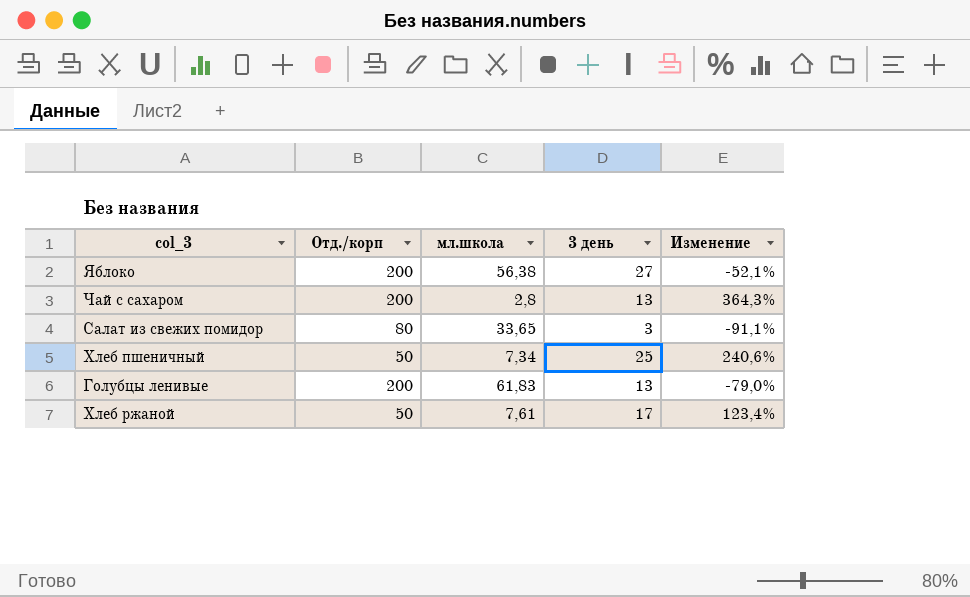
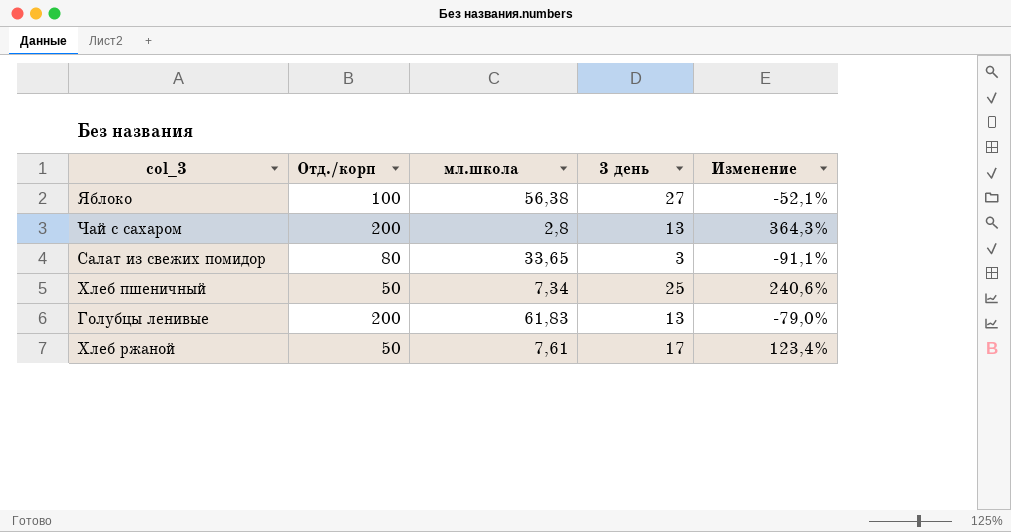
Яблоко | Отд./корп: 200 -> 100

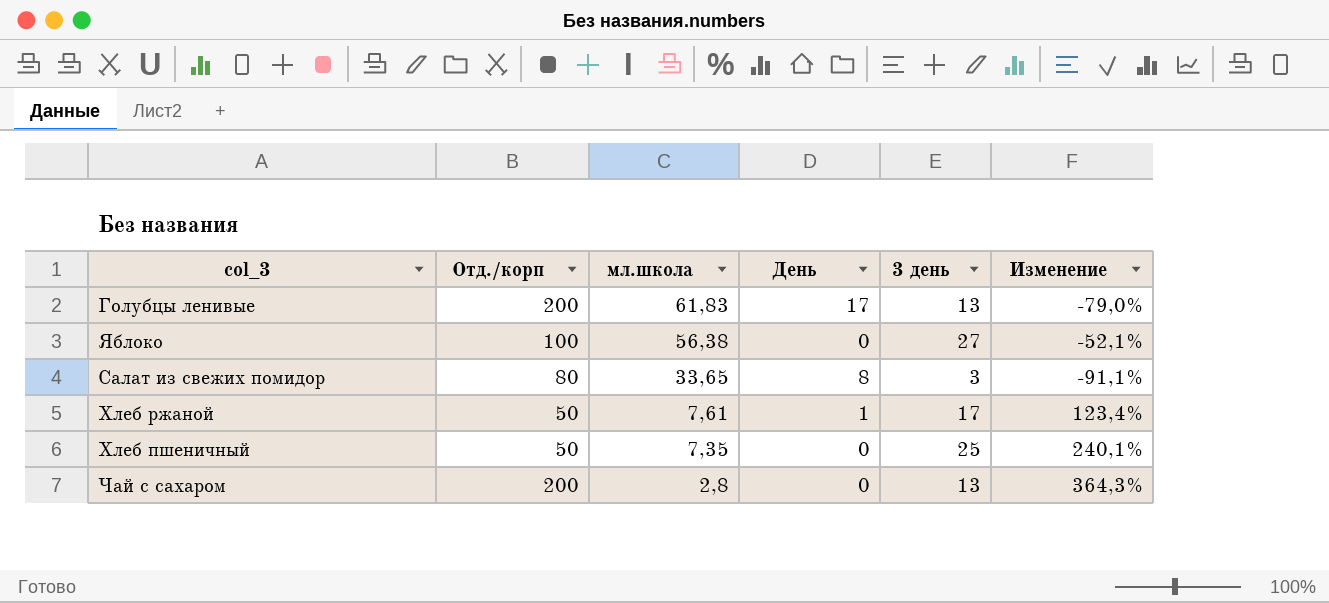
row order: none -> мл.школа descending
column День | position: none -> 4
Хлеб пшеничный | мл.школа: 7,34 -> 7,35
Хлеб пшеничный | Изменение: 240,6% -> 240,1%

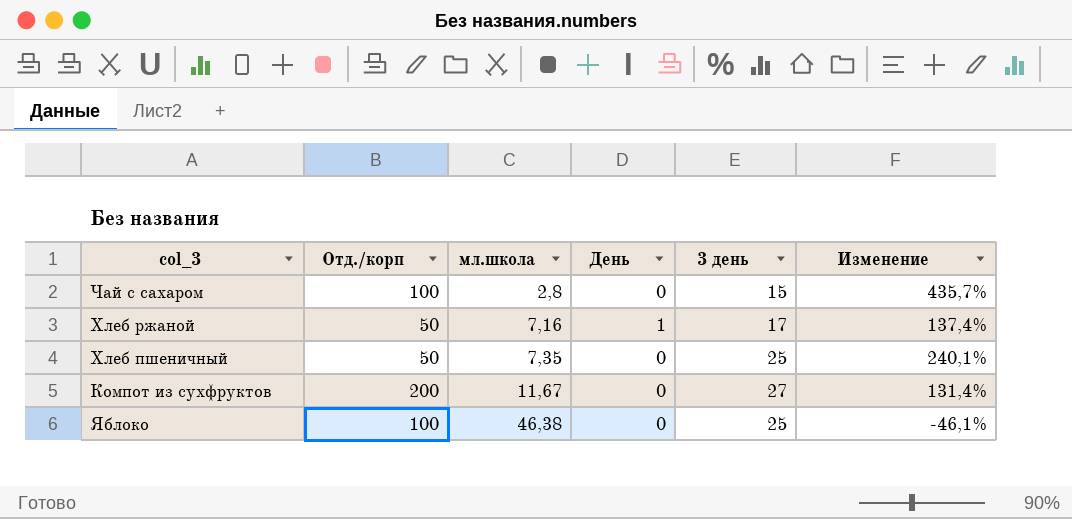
row order: мл.школа descending -> мл.школа ascending
row Голубцы ленивые: 200 | 61,83 | 17 | 13 | -79,0% -> none
row Салат из свежих помидор: 80 | 33,65 | 8 | 3 | -91,1% -> none
Чай с сахаром | Отд./корп: 200 -> 100
Чай с сахаром | 3 день: 13 -> 15
Чай с сахаром | Изменение: 364,3% -> 435,7%
Хлеб ржаной | мл.школа: 7,61 -> 7,16
Хлеб ржаной | Изменение: 123,4% -> 137,4%
row Компот из сухфруктов: none -> 200 | 11,67 | 0 | 27 | 131,4%
Яблоко | мл.школа: 56,38 -> 46,38
Яблоко | 3 день: 27 -> 25
Яблоко | Изменение: -52,1% -> -46,1%

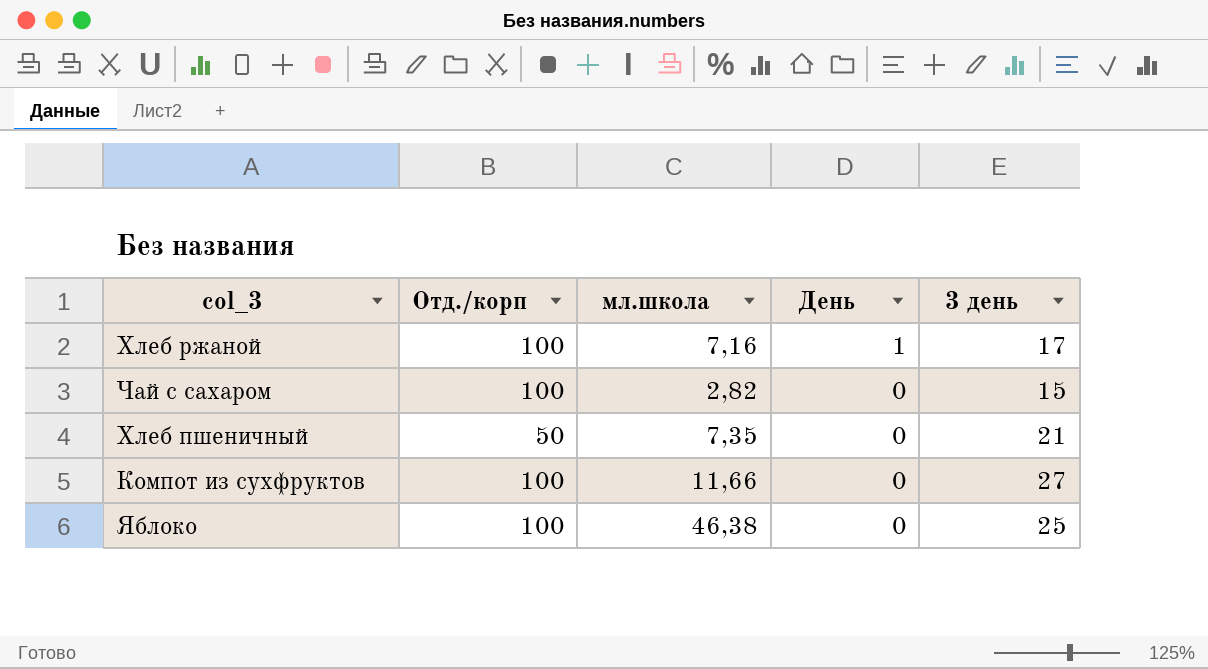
row order: мл.школа ascending -> День descending
column Изменение | formula: ([3 день] - [мл.школа]) / [мл.школа] -> none
Хлеб ржаной | Отд./корп: 50 -> 100
Чай с сахаром | мл.школа: 2,8 -> 2,82
Хлеб пшеничный | 3 день: 25 -> 21
Компот из сухфруктов | Отд./корп: 200 -> 100
Компот из сухфруктов | мл.школа: 11,67 -> 11,66

